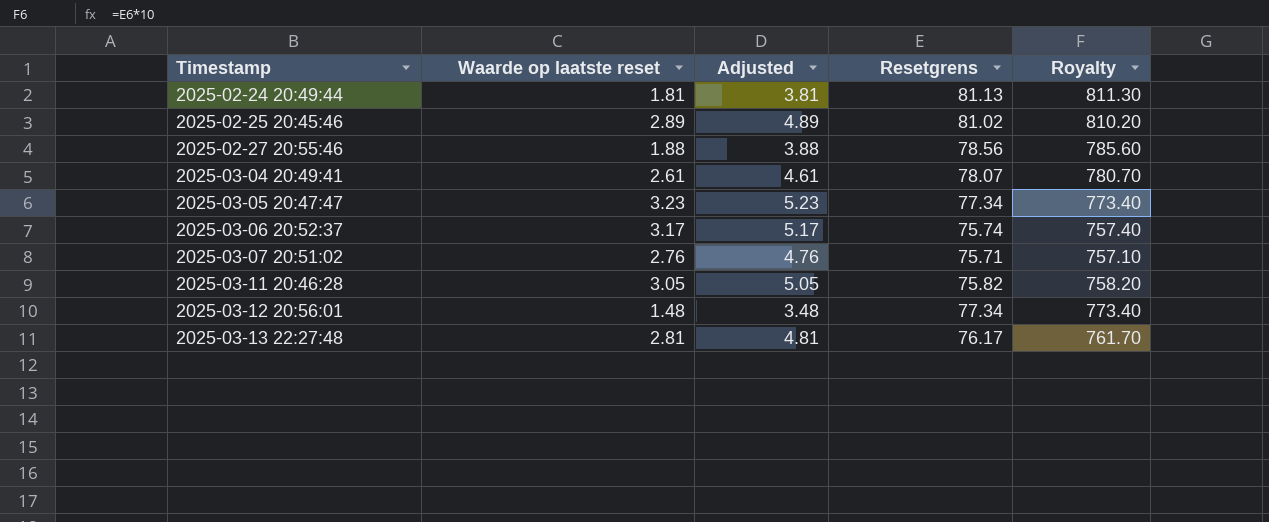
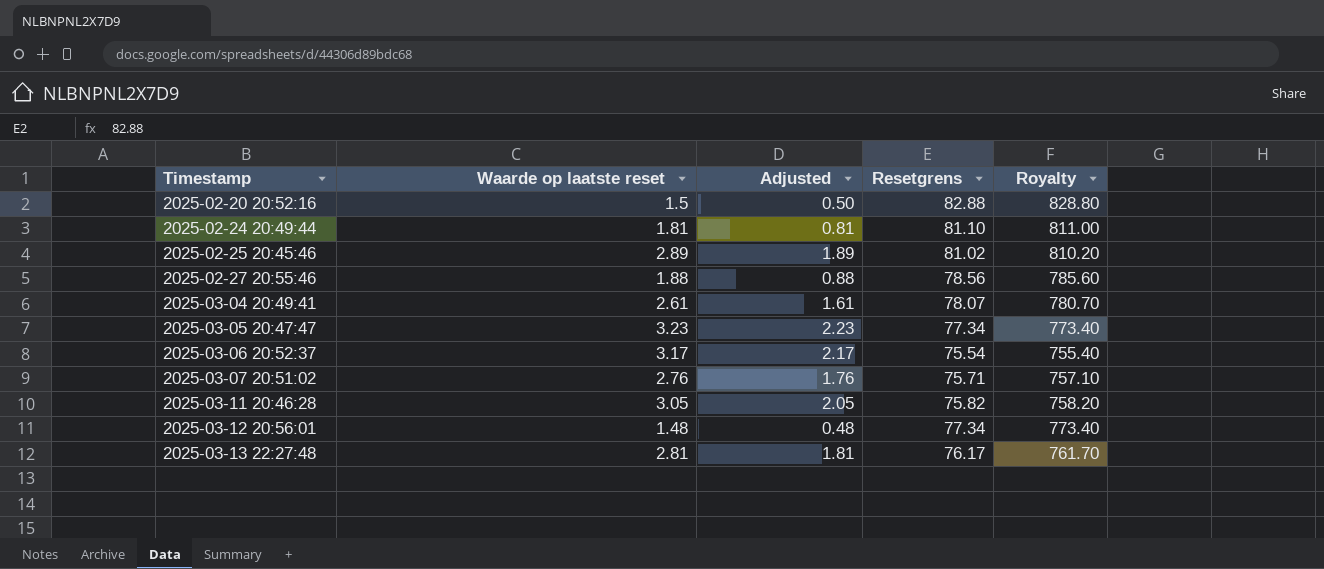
column Adjusted | formula: [Waarde op laatste reset] + 2 -> [Waarde op laatste reset] - 1
row 2025-02-20 20:52:16: none -> 1.5 | 0.50 | 82.88 | 828.80
2025-02-24 20:49:44 | Resetgrens: 81.13 -> 81.10
2025-02-24 20:49:44 | Royalty: 811.30 -> 811.00
2025-03-06 20:52:37 | Resetgrens: 75.74 -> 75.54
2025-03-06 20:52:37 | Royalty: 757.40 -> 755.40

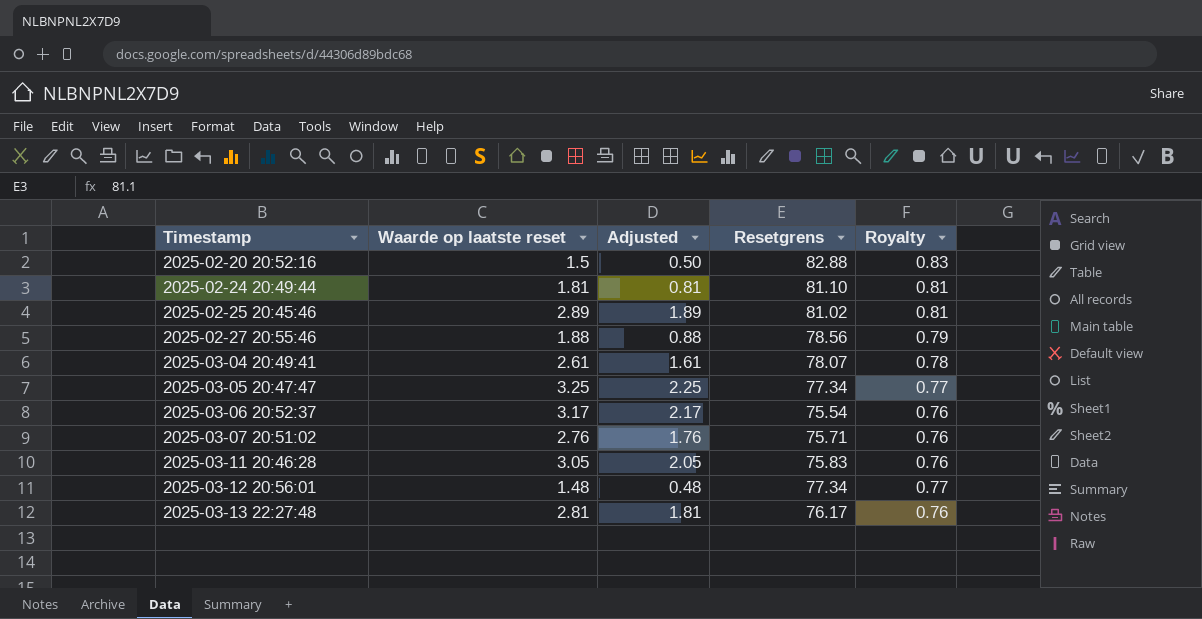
column Royalty | formula: [Resetgrens] * 10 -> [Resetgrens] * 0.01
2025-03-05 20:47:47 | Waarde op laatste reset: 3.23 -> 3.25
2025-03-05 20:47:47 | Adjusted: 2.23 -> 2.25
2025-03-11 20:46:28 | Resetgrens: 75.82 -> 75.83

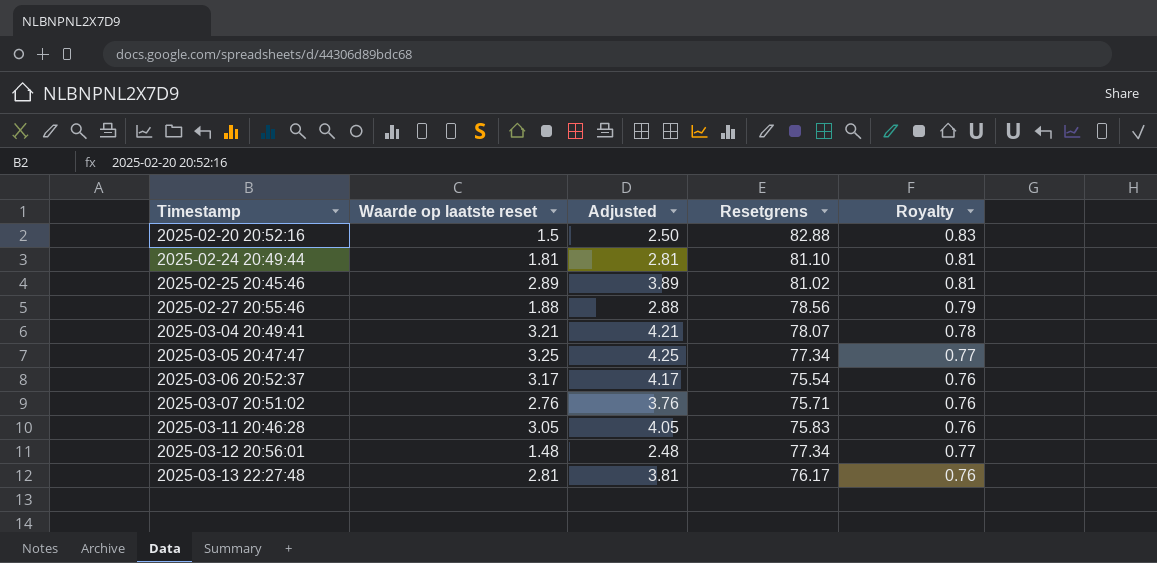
column Adjusted | formula: [Waarde op laatste reset] - 1 -> [Waarde op laatste reset] + 1
2025-03-04 20:49:41 | Waarde op laatste reset: 2.61 -> 3.21

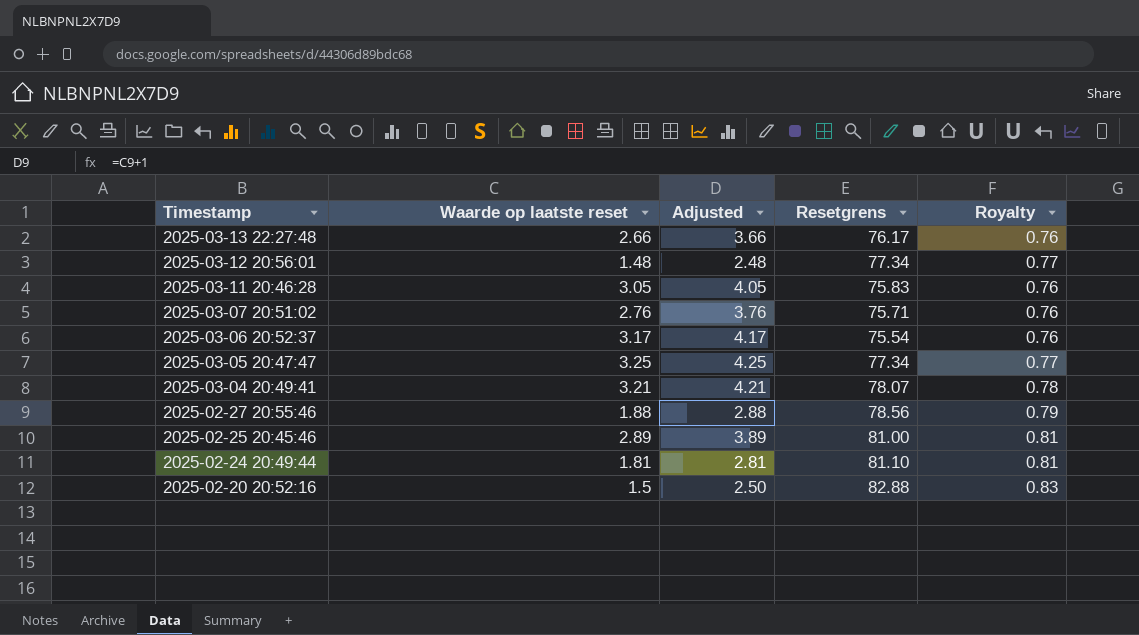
row order: Timestamp ascending -> Timestamp descending
2025-03-13 22:27:48 | Waarde op laatste reset: 2.81 -> 2.66
2025-03-13 22:27:48 | Adjusted: 3.81 -> 3.66
2025-02-25 20:45:46 | Resetgrens: 81.02 -> 81.00

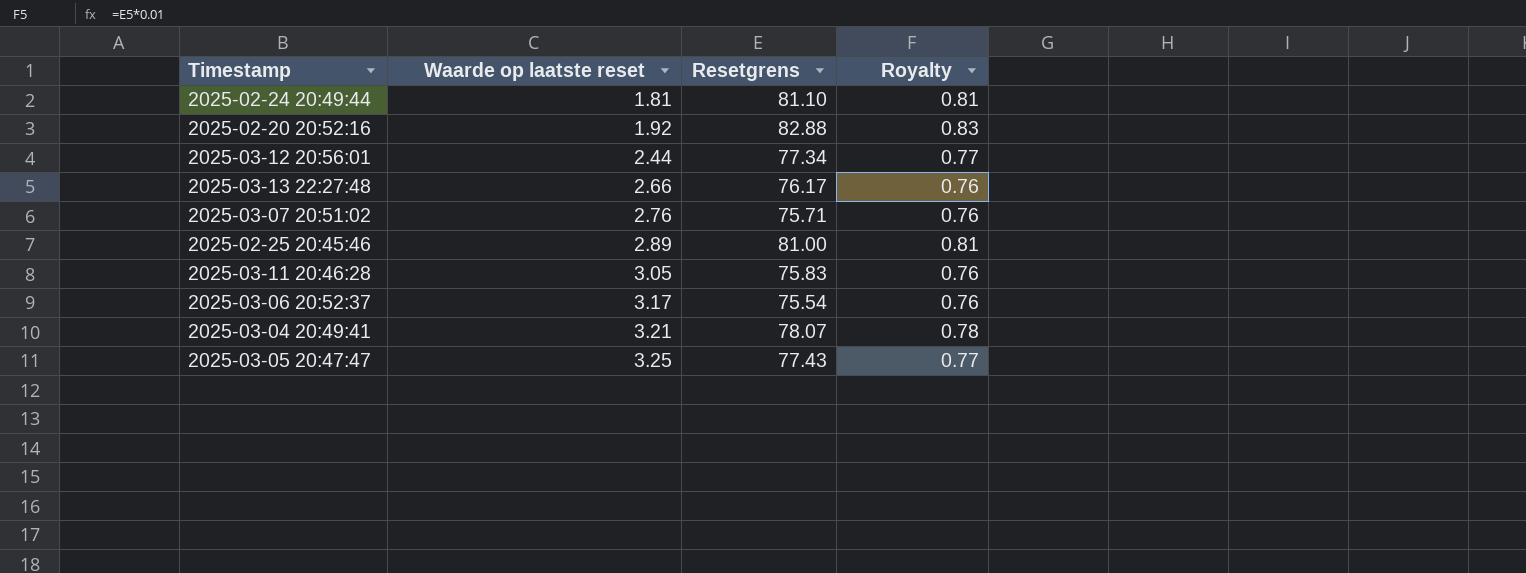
row order: Timestamp descending -> Waarde op laatste reset ascending
column Adjusted | formula: [Waarde op laatste reset] + 1 -> none
row 2025-02-27 20:55:46: 1.88 | 2.88 | 78.56 | 0.79 -> none
2025-02-20 20:52:16 | Waarde op laatste reset: 1.5 -> 1.92
2025-03-12 20:56:01 | Waarde op laatste reset: 1.48 -> 2.44
2025-03-05 20:47:47 | Resetgrens: 77.34 -> 77.43

